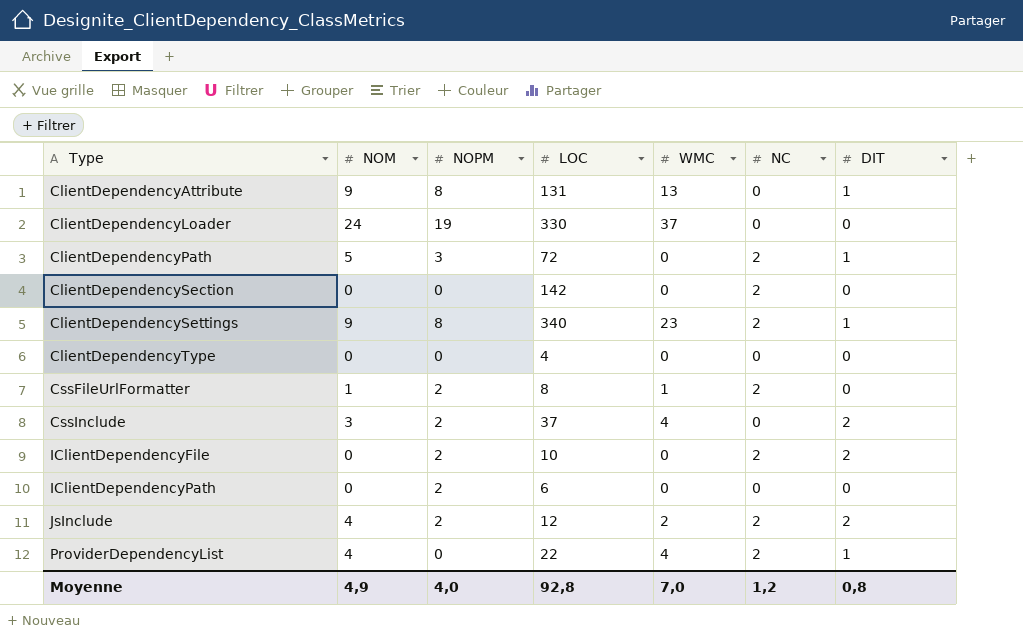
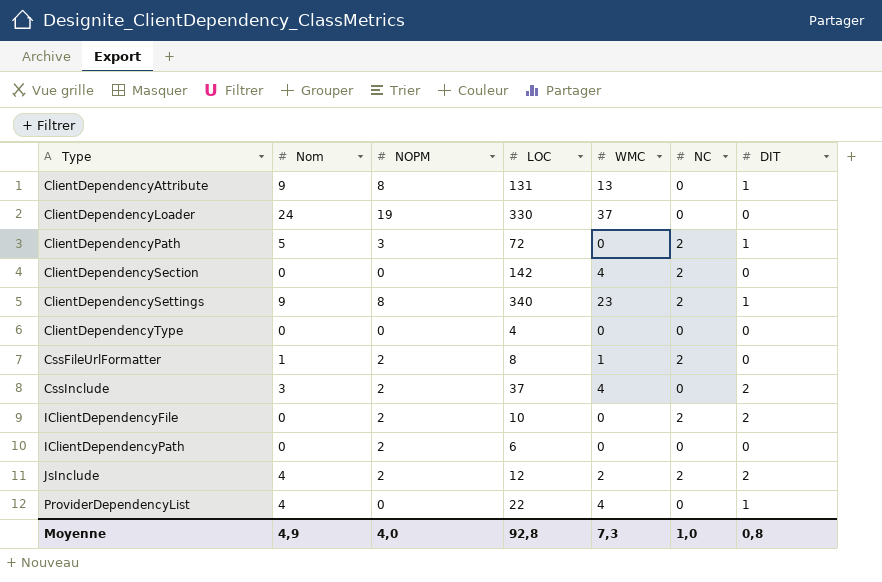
column name: NOM -> Nom
ClientDependencySection | WMC: 0 -> 4
ProviderDependencyList | NC: 2 -> 0
Moyenne | WMC: 7,0 -> 7,3
Moyenne | NC: 1,2 -> 1,0

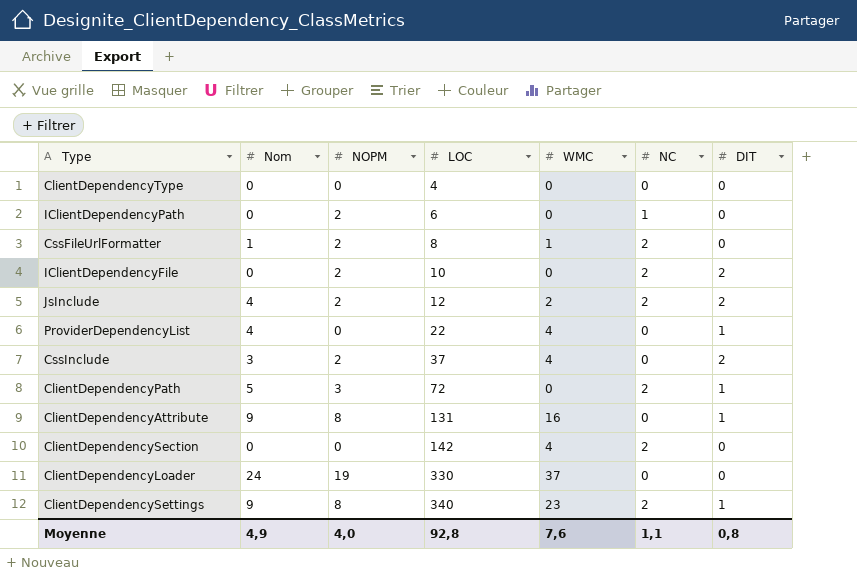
row order: Type ascending -> LOC ascending
IClientDependencyPath | NC: 0 -> 1
ClientDependencyAttribute | WMC: 13 -> 16
Moyenne | WMC: 7,3 -> 7,6
Moyenne | NC: 1,0 -> 1,1

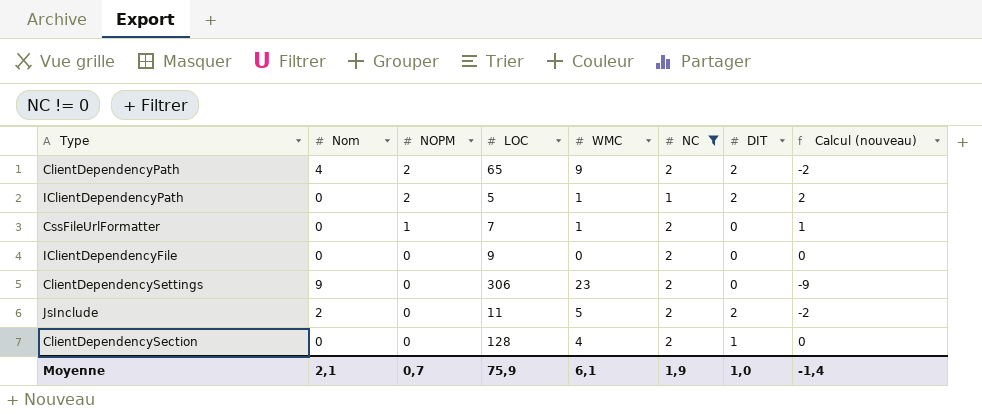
filter: none -> NC != 0
row order: LOC ascending -> NOPM descending
column Calcul (nouveau) | formula: none -> [NOPM] - [Nom]
ClientDependencyPath | Nom: 5 -> 4
ClientDependencyPath | NOPM: 3 -> 2
ClientDependencyPath | LOC: 72 -> 65
ClientDependencyPath | WMC: 0 -> 9
ClientDependencyPath | DIT: 1 -> 2
IClientDependencyPath | LOC: 6 -> 5
IClientDependencyPath | WMC: 0 -> 1
IClientDependencyPath | DIT: 0 -> 2
CssFileUrlFormatter | Nom: 1 -> 0
CssFileUrlFormatter | NOPM: 2 -> 1
CssFileUrlFormatter | LOC: 8 -> 7
IClientDependencyFile | NOPM: 2 -> 0
IClientDependencyFile | LOC: 10 -> 9
IClientDependencyFile | DIT: 2 -> 0
ClientDependencySettings | NOPM: 8 -> 0
ClientDependencySettings | LOC: 340 -> 306
ClientDependencySettings | DIT: 1 -> 0
JsInclude | Nom: 4 -> 2
JsInclude | NOPM: 2 -> 0
JsInclude | LOC: 12 -> 11
JsInclude | WMC: 2 -> 5
ClientDependencySection | LOC: 142 -> 128
ClientDependencySection | DIT: 0 -> 1
Moyenne | Nom: 4,9 -> 2,1
Moyenne | NOPM: 4,0 -> 0,7
Moyenne | LOC: 92,8 -> 75,9
Moyenne | WMC: 7,6 -> 6,1
Moyenne | NC: 1,1 -> 1,9
Moyenne | DIT: 0,8 -> 1,0

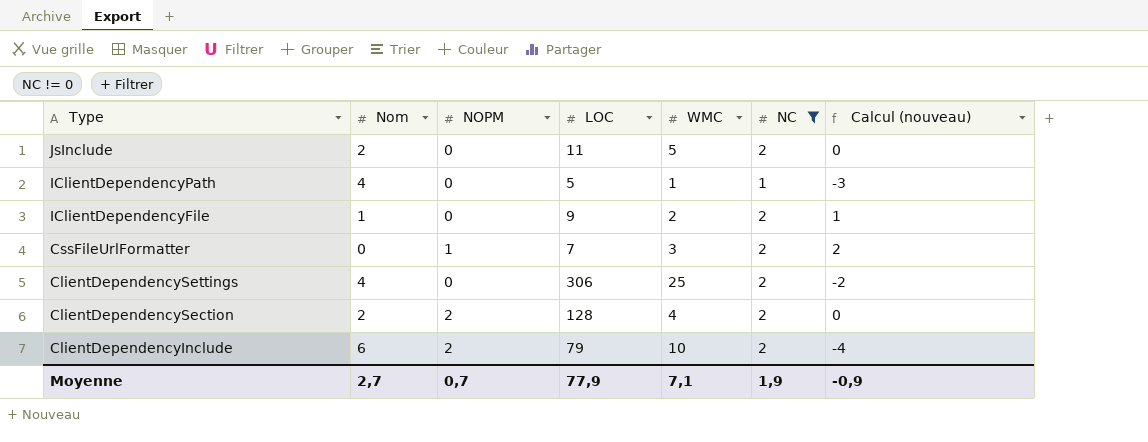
row order: NOPM descending -> Type descending
column DIT | position: 7 -> none
column Calcul (nouveau) | formula: [NOPM] - [Nom] -> [NC] - [Nom]
row ClientDependencyPath: 4 | 2 | 65 | 9 | 2 | 2 | -2 -> none
IClientDependencyPath | Nom: 0 -> 4
IClientDependencyPath | NOPM: 2 -> 0
IClientDependencyFile | Nom: 0 -> 1
IClientDependencyFile | WMC: 0 -> 2
CssFileUrlFormatter | WMC: 1 -> 3
ClientDependencySettings | Nom: 9 -> 4
ClientDependencySettings | WMC: 23 -> 25
ClientDependencySection | Nom: 0 -> 2
ClientDependencySection | NOPM: 0 -> 2
row ClientDependencyInclude: none -> 6 | 2 | 79 | 10 | 2 | -4
Moyenne | Nom: 2,1 -> 2,7
Moyenne | LOC: 75,9 -> 77,9
Moyenne | WMC: 6,1 -> 7,1
Moyenne | Calcul (nouveau): -1,4 -> -0,9

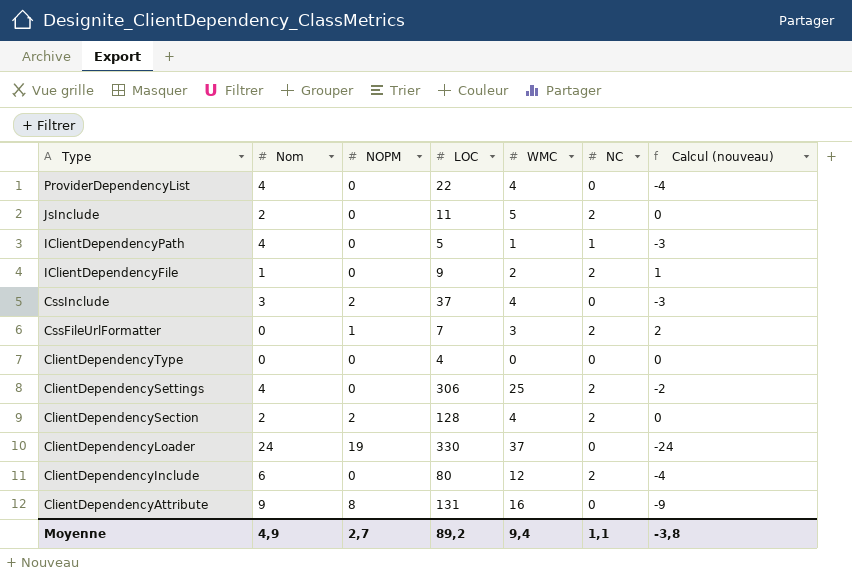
filter: NC != 0 -> none
ClientDependencyInclude | NOPM: 2 -> 0
ClientDependencyInclude | LOC: 79 -> 80
ClientDependencyInclude | WMC: 10 -> 12
Moyenne | Nom: 2,7 -> 4,9
Moyenne | NOPM: 0,7 -> 2,7
Moyenne | LOC: 77,9 -> 89,2
Moyenne | WMC: 7,1 -> 9,4
Moyenne | NC: 1,9 -> 1,1
Moyenne | Calcul (nouveau): -0,9 -> -3,8

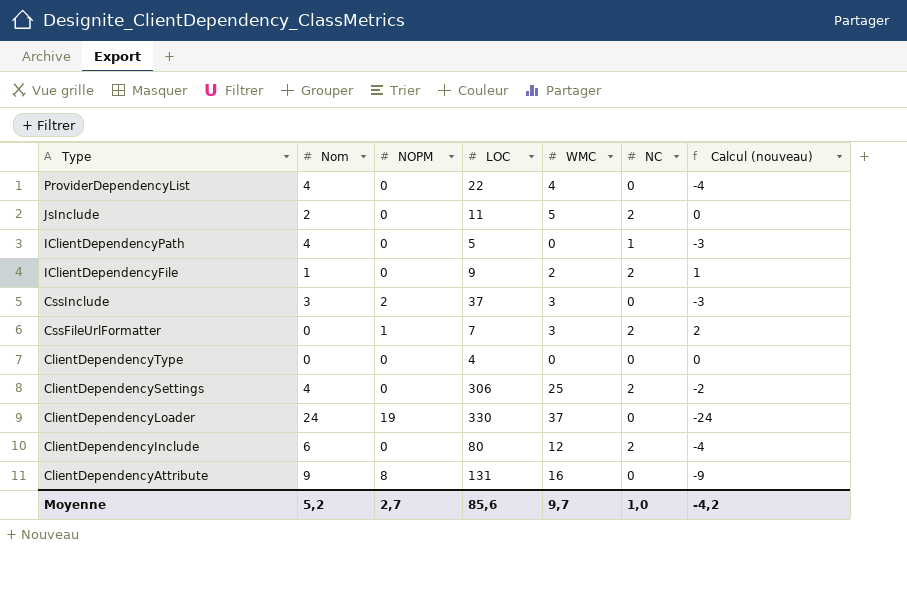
row ClientDependencySection: 2 | 2 | 128 | 4 | 2 | 0 -> none
IClientDependencyPath | WMC: 1 -> 0
CssInclude | WMC: 4 -> 3
Moyenne | Nom: 4,9 -> 5,2
Moyenne | LOC: 89,2 -> 85,6
Moyenne | WMC: 9,4 -> 9,7
Moyenne | NC: 1,1 -> 1,0
Moyenne | Calcul (nouveau): -3,8 -> -4,2

